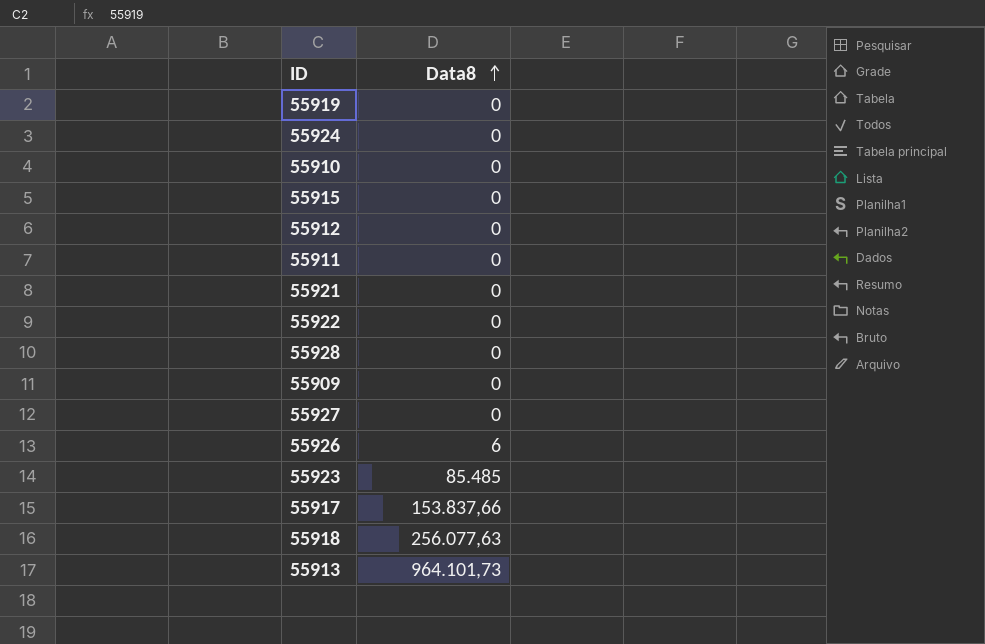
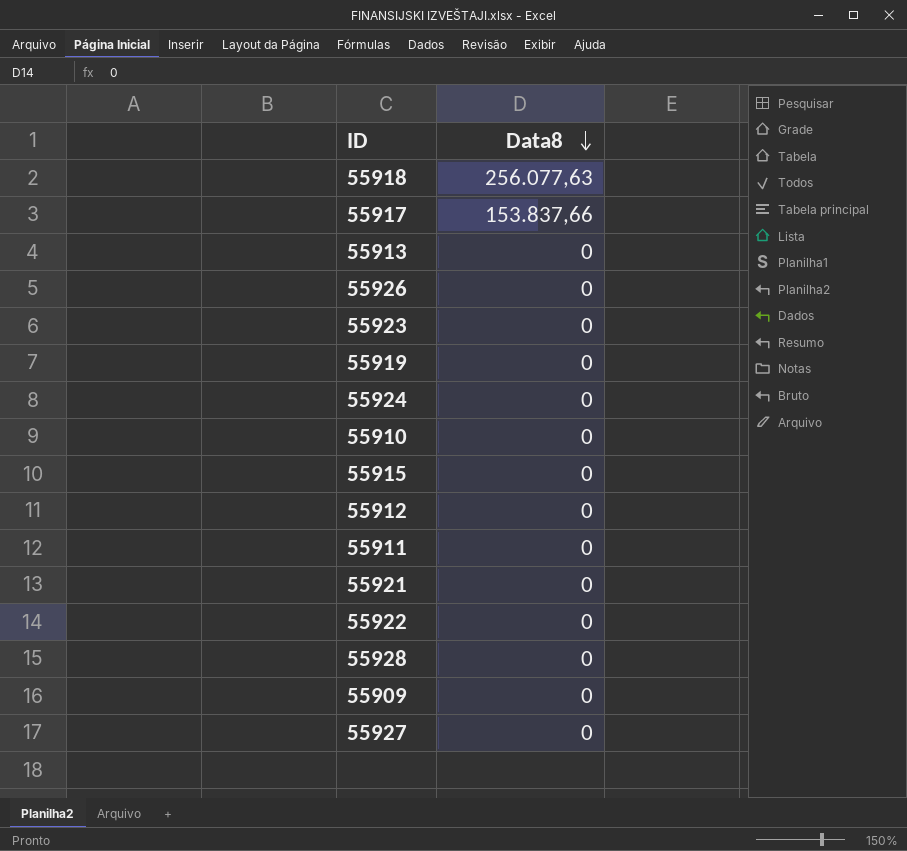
row order: Data8 ascending -> Data8 descending
55913 | Data8: 964.101,73 -> 0
55926 | Data8: 6 -> 0
55923 | Data8: 85.485 -> 0

